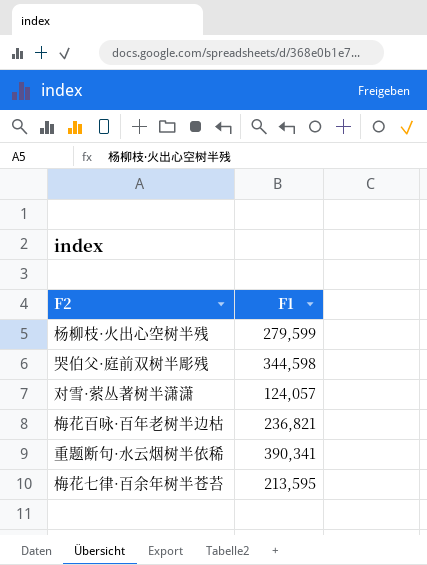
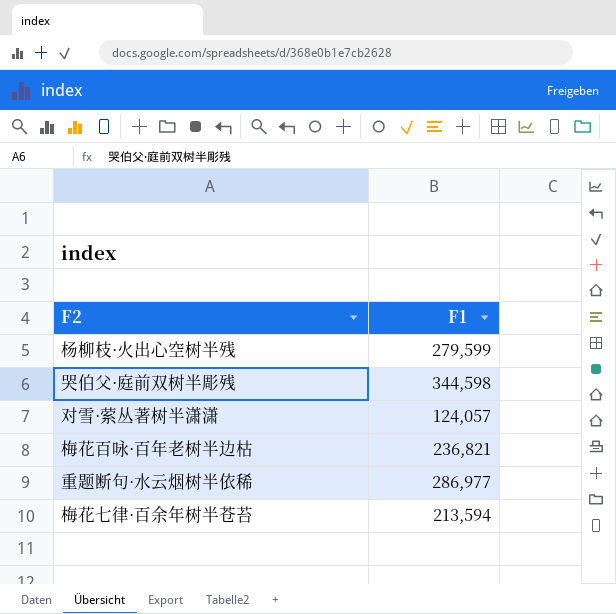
重题断句·水云烟树半依稀 | F1: 390,341 -> 286,977
梅花七律·百余年树半苍苔 | F1: 213,595 -> 213,594

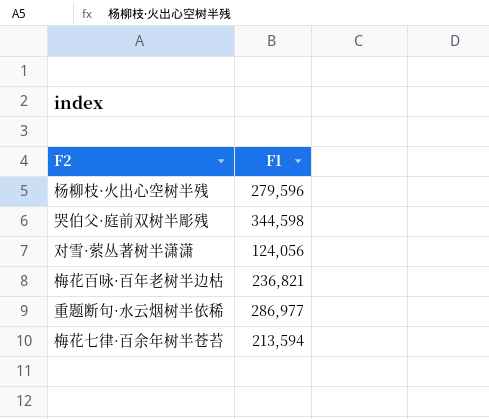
杨柳枝·火出心空树半残 | F1: 279,599 -> 279,596
对雪·萦丛著树半潇潇 | F1: 124,057 -> 124,056

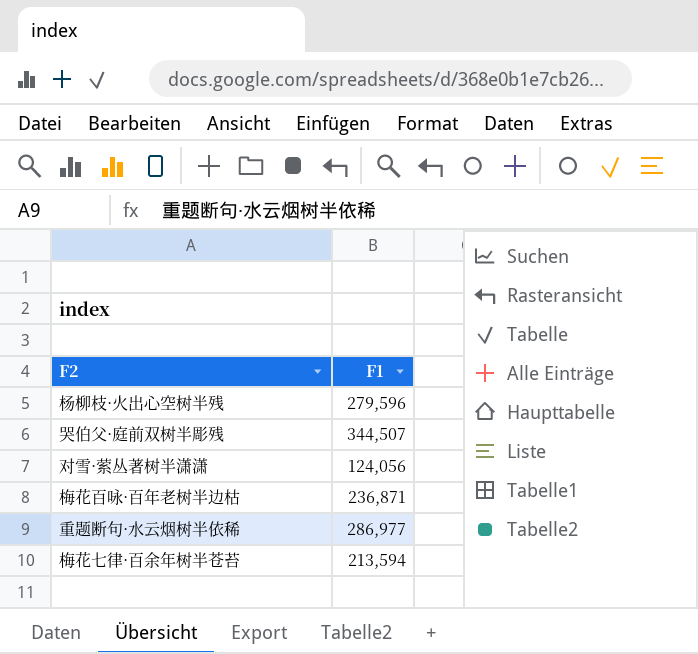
哭伯父·庭前双树半彫残 | F1: 344,598 -> 344,507
梅花百咏·百年老树半边枯 | F1: 236,821 -> 236,871

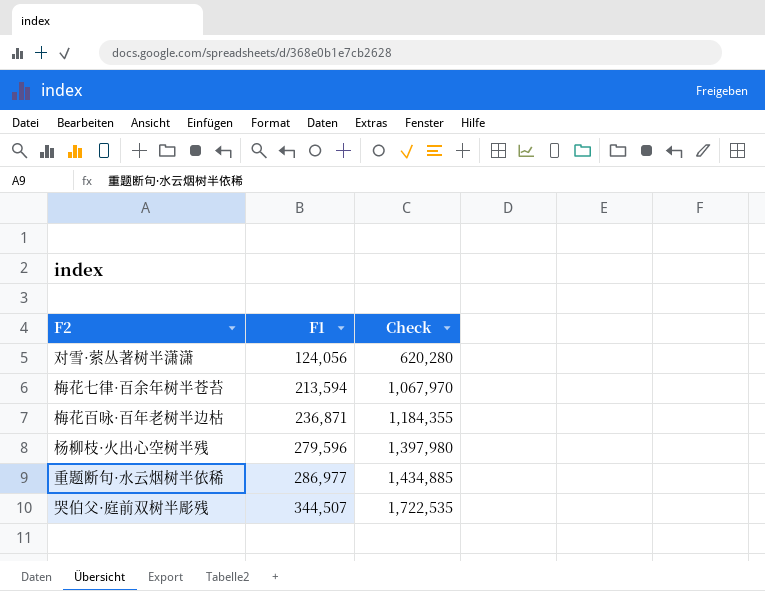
row order: none -> F1 ascending
column Check | formula: none -> [F1] * 5

